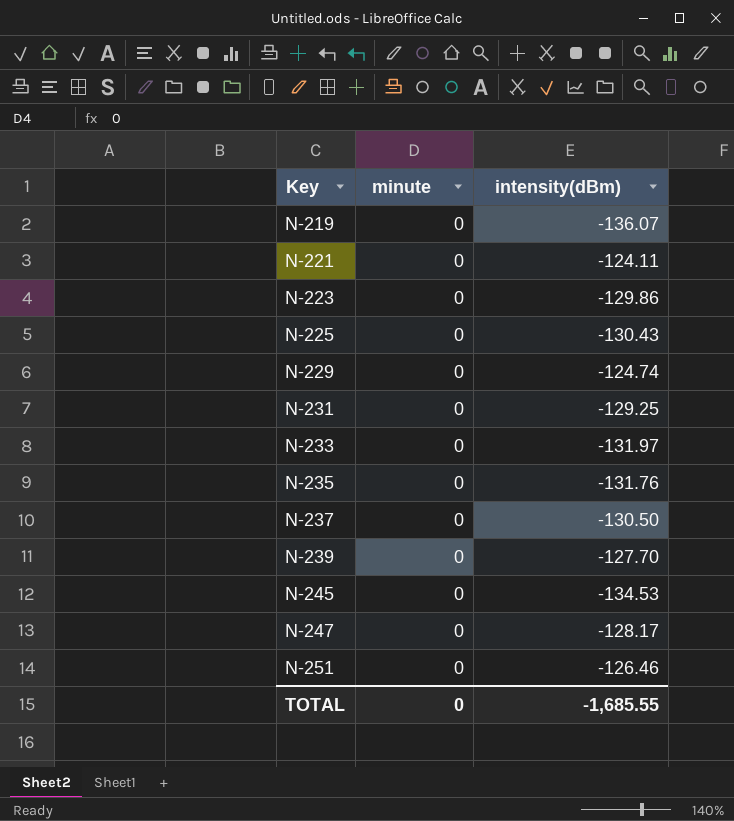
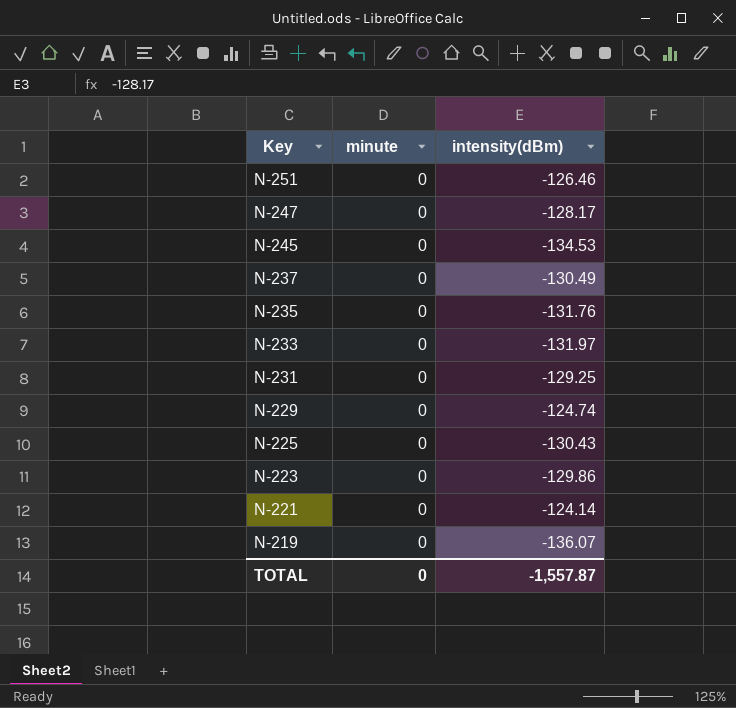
row order: Key ascending -> Key descending
row N-239: 0 | -127.70 -> none
N-237 | intensity(dBm): -130.50 -> -130.49
N-221 | intensity(dBm): -124.11 -> -124.14
TOTAL | intensity(dBm): -1,685.55 -> -1,557.87

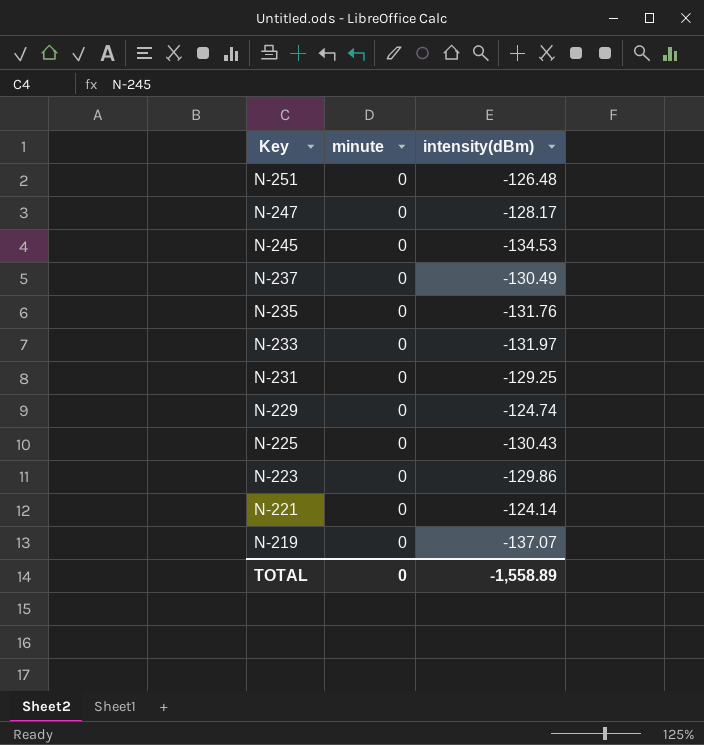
N-251 | intensity(dBm): -126.46 -> -126.48
N-219 | intensity(dBm): -136.07 -> -137.07
TOTAL | intensity(dBm): -1,557.87 -> -1,558.89

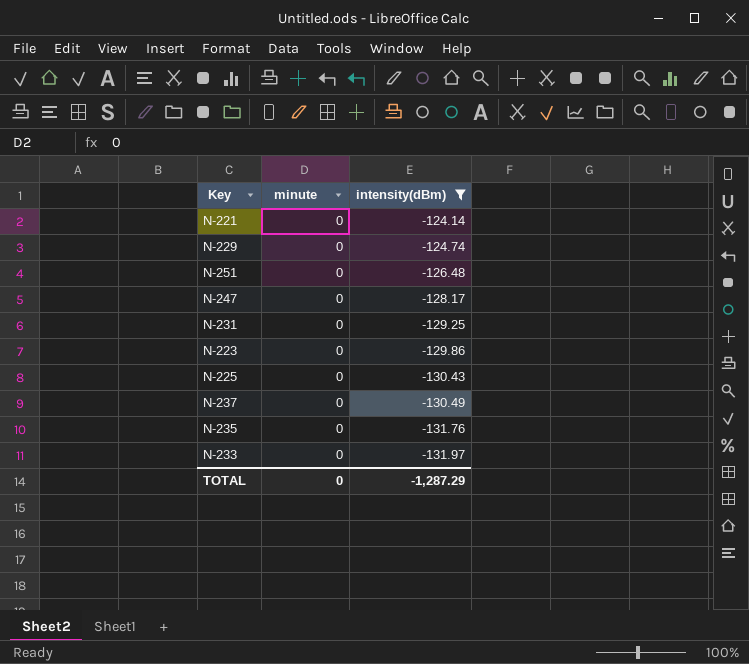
filter: none -> intensity(dBm) >= -131.97
row order: Key descending -> intensity(dBm) descending
TOTAL | intensity(dBm): -1,558.89 -> -1,287.29

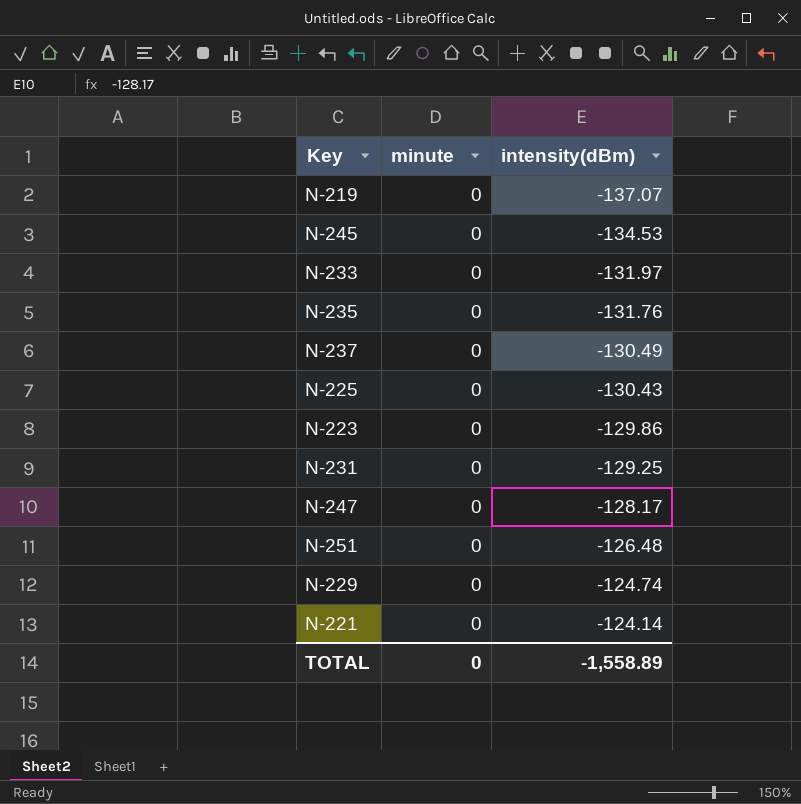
filter: intensity(dBm) >= -131.97 -> none
row order: intensity(dBm) descending -> intensity(dBm) ascending
TOTAL | intensity(dBm): -1,287.29 -> -1,558.89

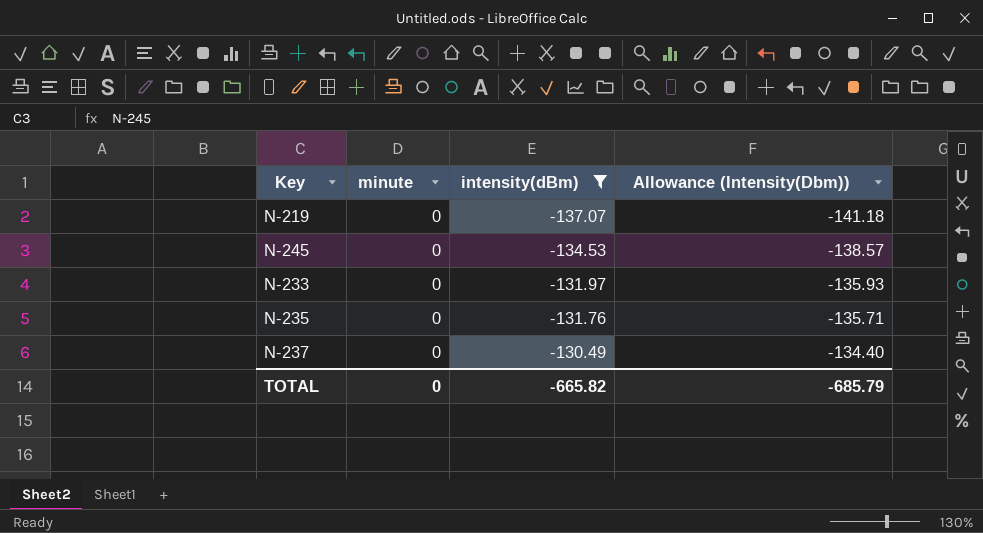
filter: none -> intensity(dBm) <= -130.49
column Allowance (Intensity(Dbm)) | formula: none -> [intensity(dBm)] * 1.03
TOTAL | intensity(dBm): -1,558.89 -> -665.82

